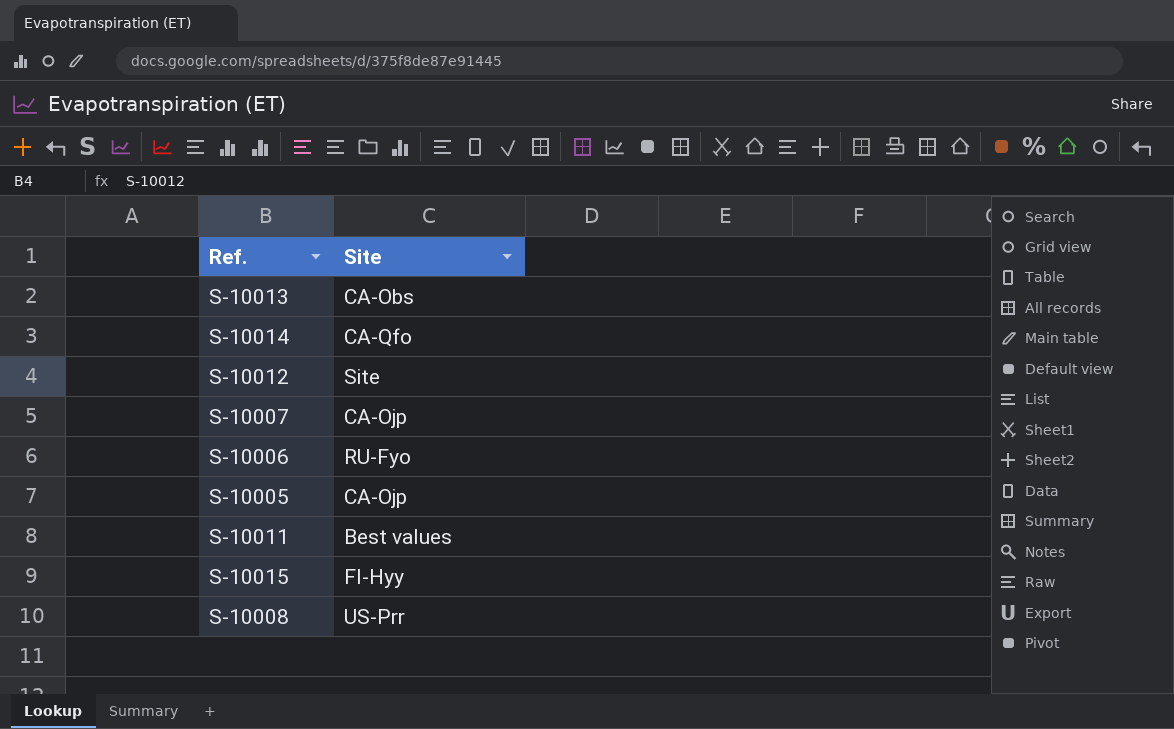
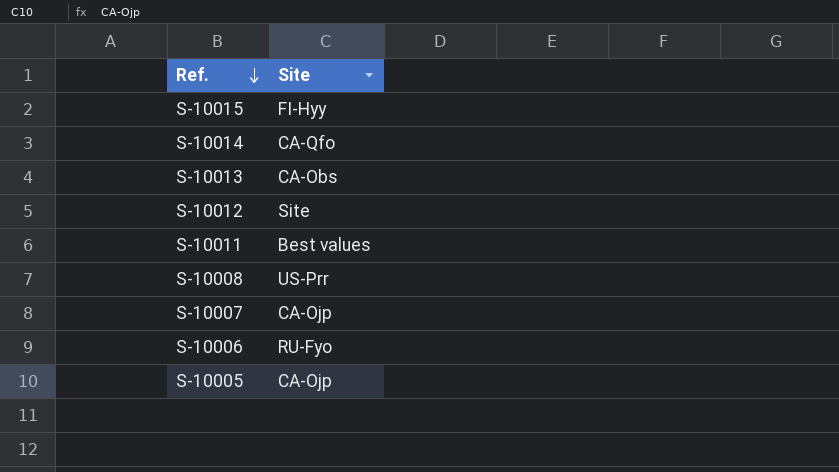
row order: none -> Ref. descending

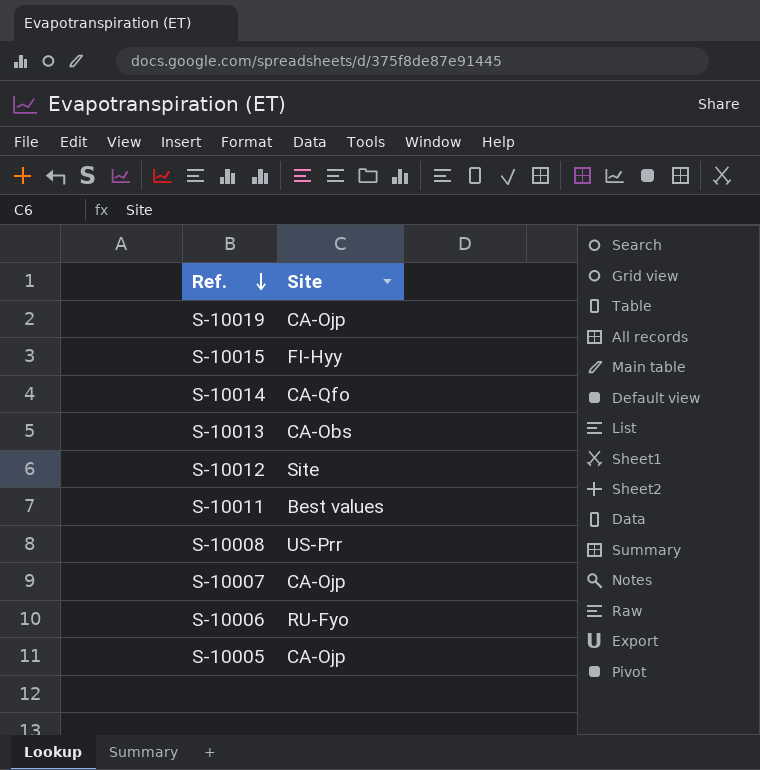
row S-10019: none -> CA-Ojp

